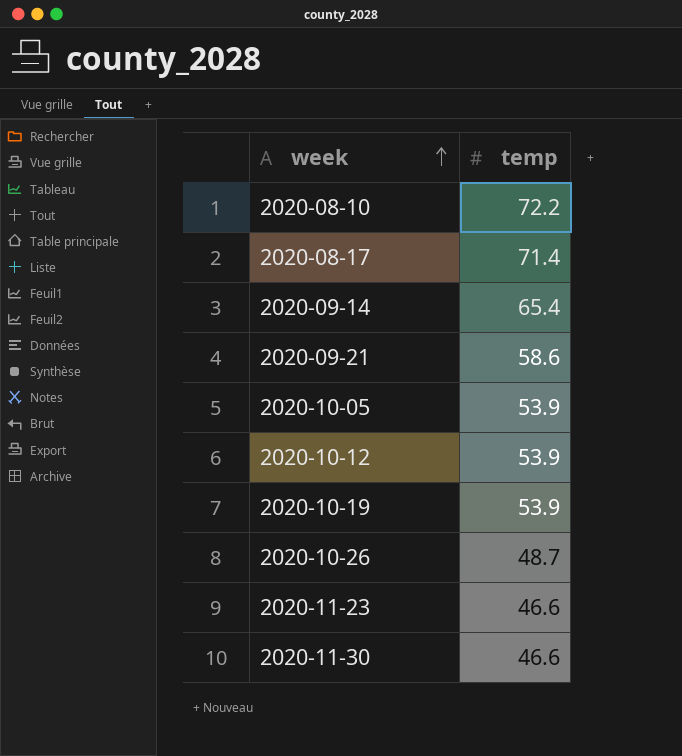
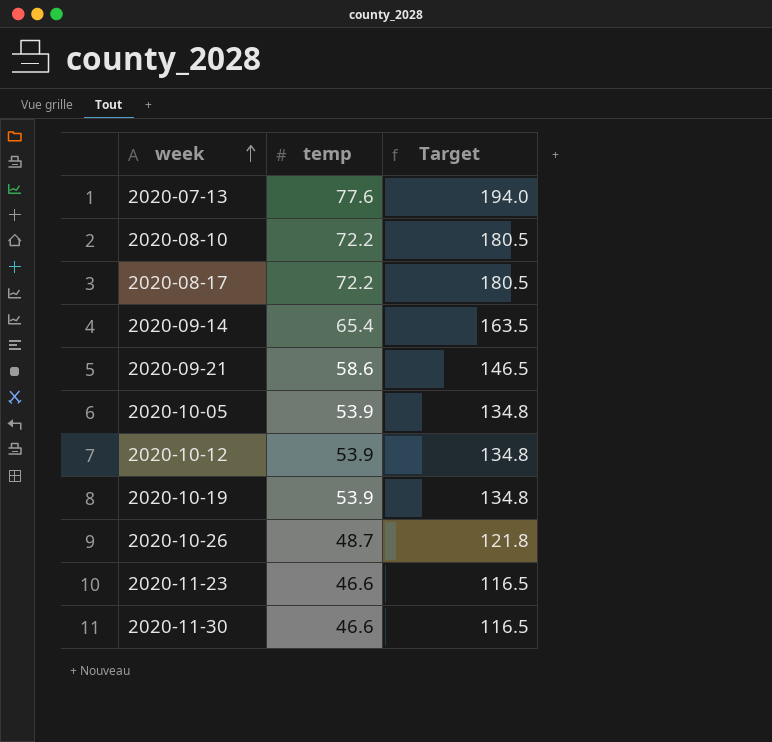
column Target | formula: none -> [temp] * 2.5
row 2020-07-13: none -> 77.6 | 194.0
2020-08-17 | temp: 71.4 -> 72.2

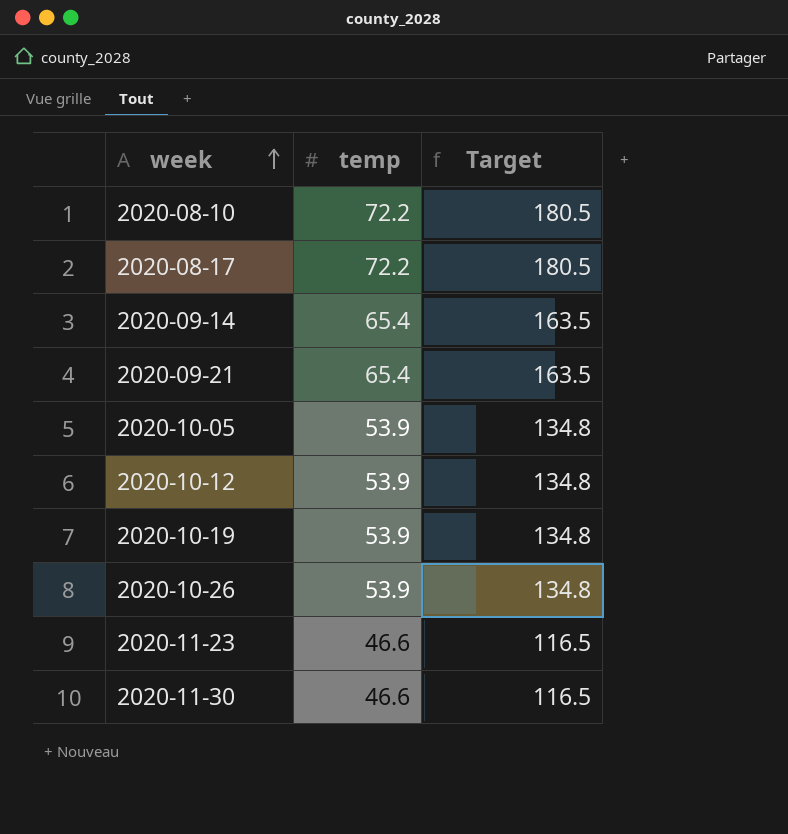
row 2020-07-13: 77.6 | 194.0 -> none
2020-09-21 | temp: 58.6 -> 65.4
2020-09-21 | Target: 146.5 -> 163.5
2020-10-26 | temp: 48.7 -> 53.9
2020-10-26 | Target: 121.8 -> 134.8

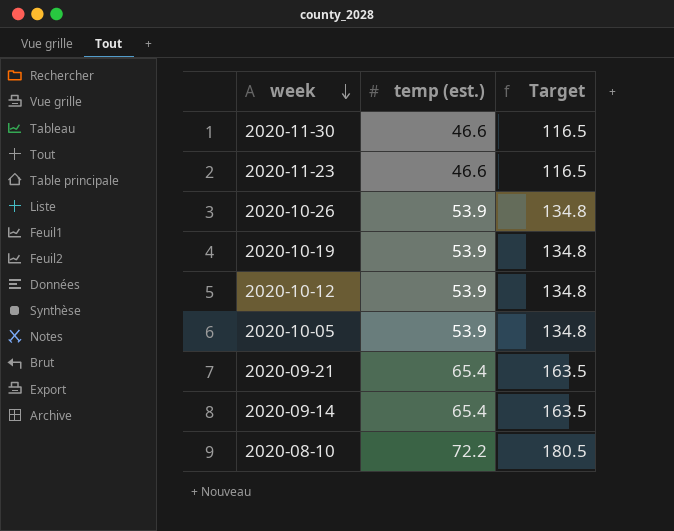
row order: week ascending -> week descending
column name: temp -> temp (est.)
row 2020-08-17: 72.2 | 180.5 -> none

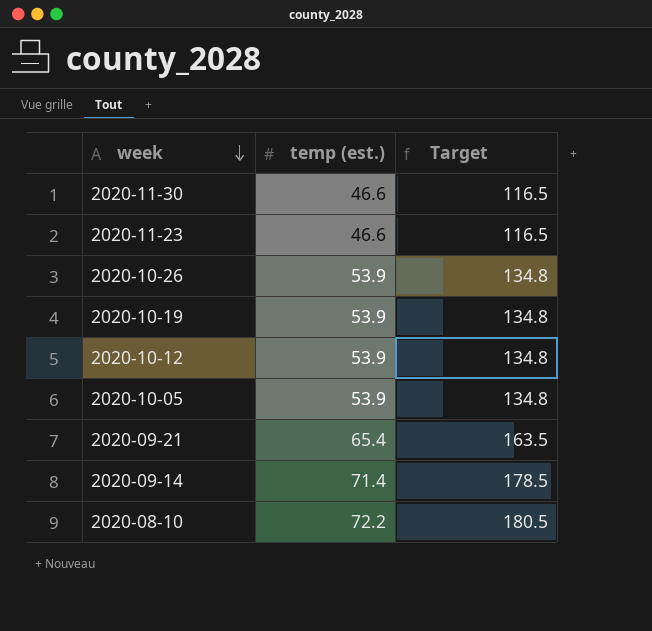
2020-09-14 | temp (est.): 65.4 -> 71.4
2020-09-14 | Target: 163.5 -> 178.5

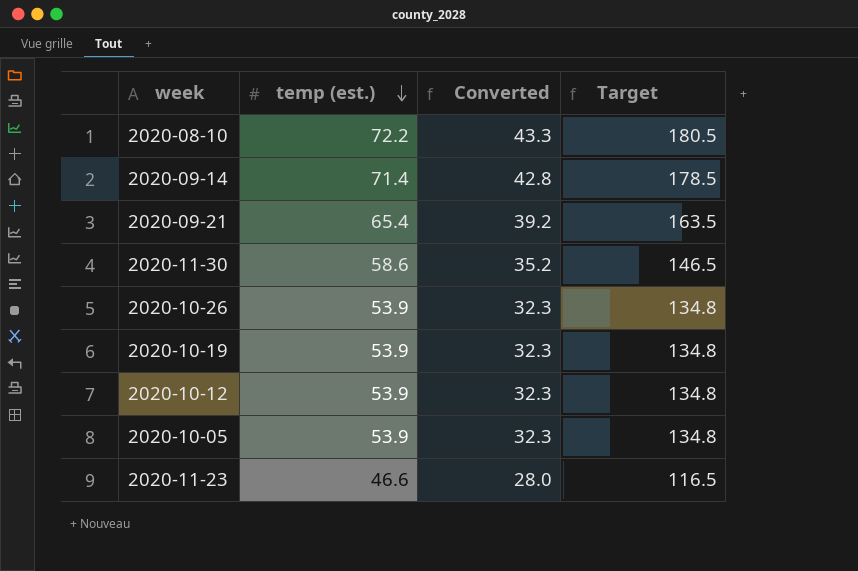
row order: week descending -> temp (est.) descending
column Converted | formula: none -> [temp (est.)] * 0.6
2020-11-30 | temp (est.): 46.6 -> 58.6
2020-11-30 | Target: 116.5 -> 146.5

